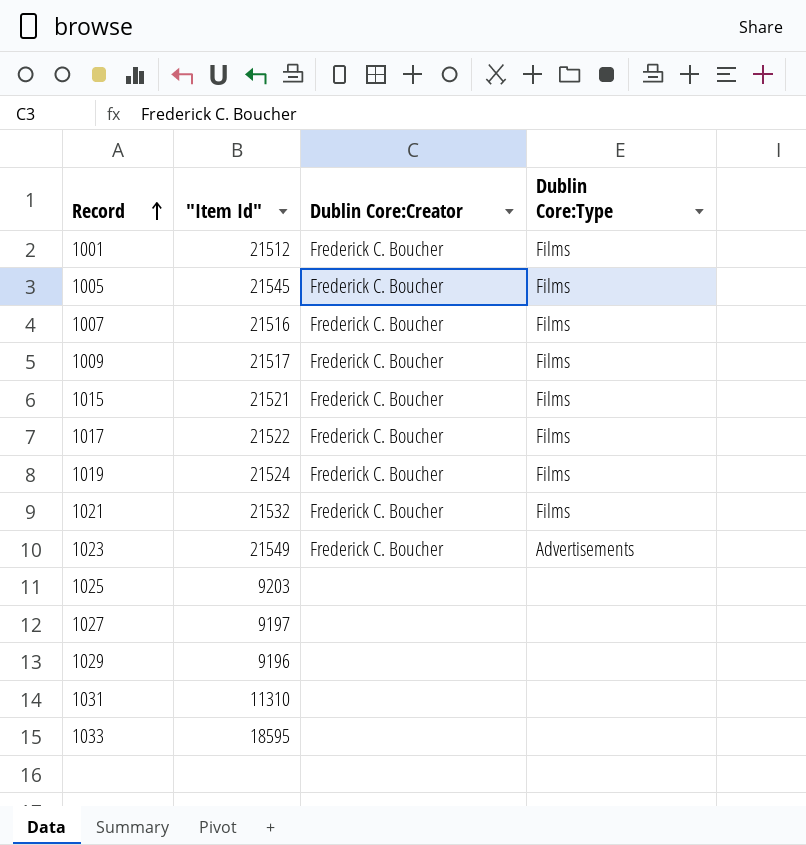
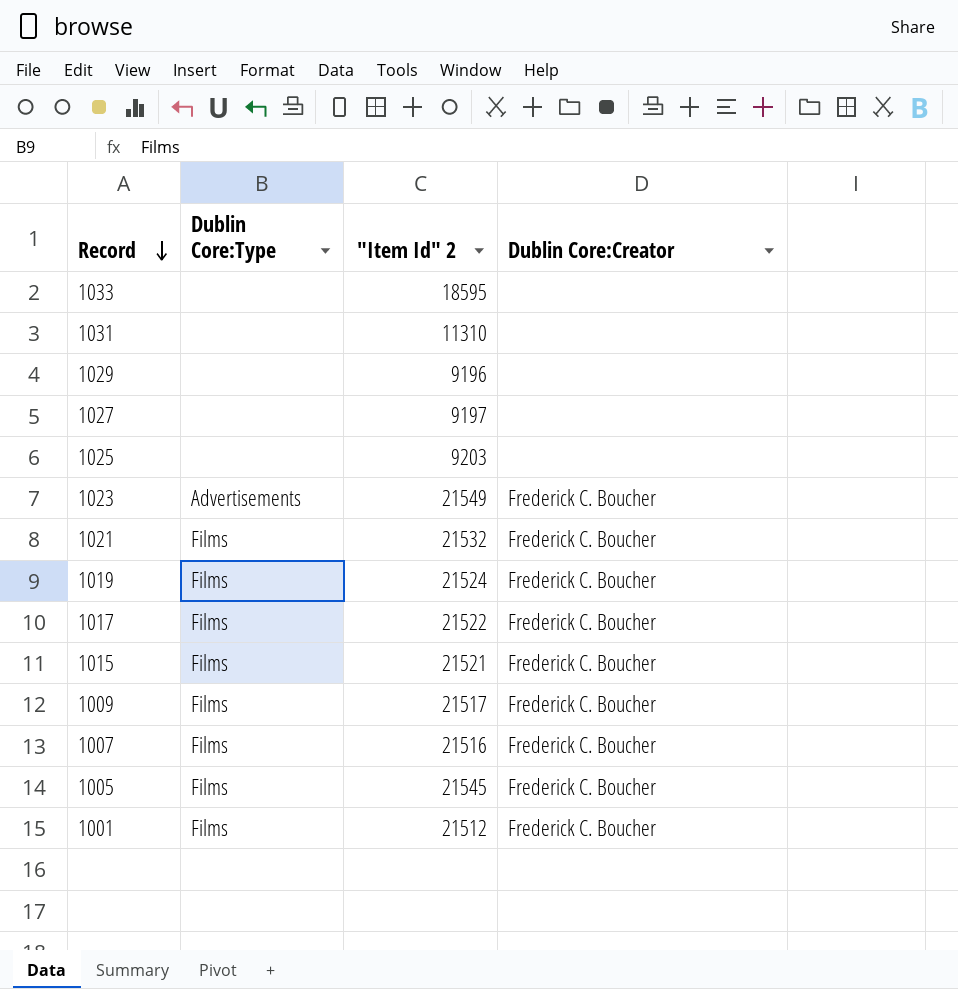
row order: Record ascending -> Record descending
column Dublin Core:Type | position: 4 -> 2
column name: "Item Id" -> "Item Id" 2

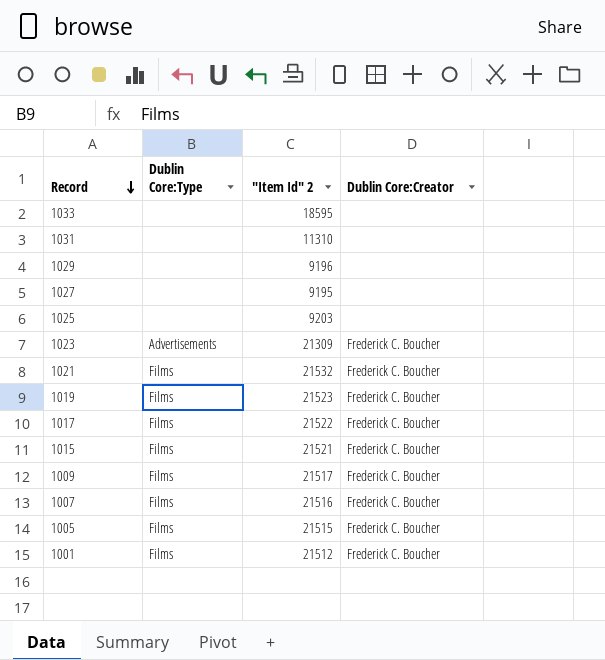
1027 | "Item Id" 2: 9197 -> 9195
1023 | "Item Id" 2: 21549 -> 21309
1019 | "Item Id" 2: 21524 -> 21523
1005 | "Item Id" 2: 21545 -> 21515

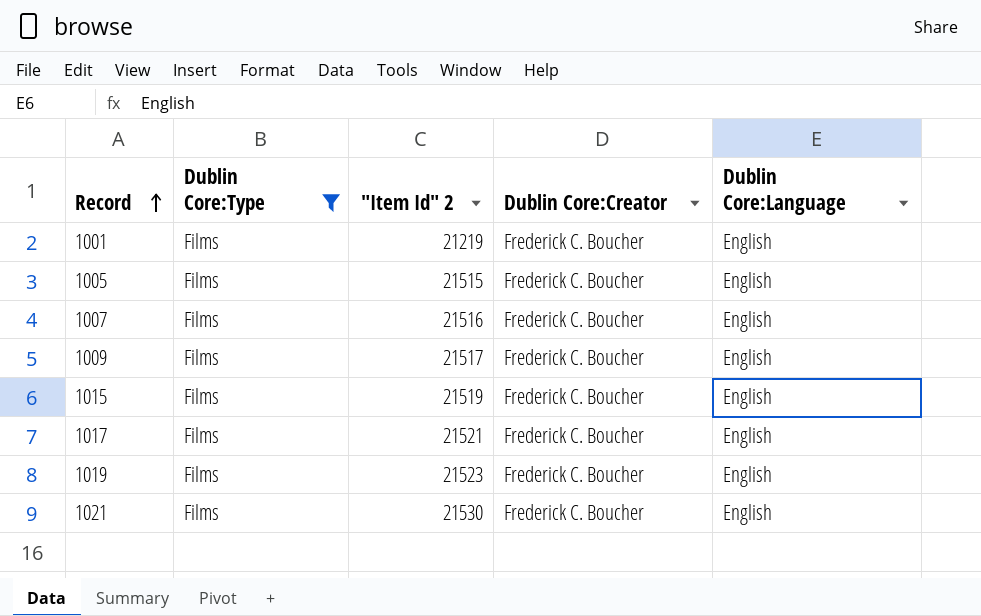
filter: none -> Dublin Core:Type = Films
row order: Record descending -> Record ascending
column Dublin Core:Language | position: none -> 5
1001 | "Item Id" 2: 21512 -> 21219
1015 | "Item Id" 2: 21521 -> 21519
1017 | "Item Id" 2: 21522 -> 21521
1021 | "Item Id" 2: 21532 -> 21530

